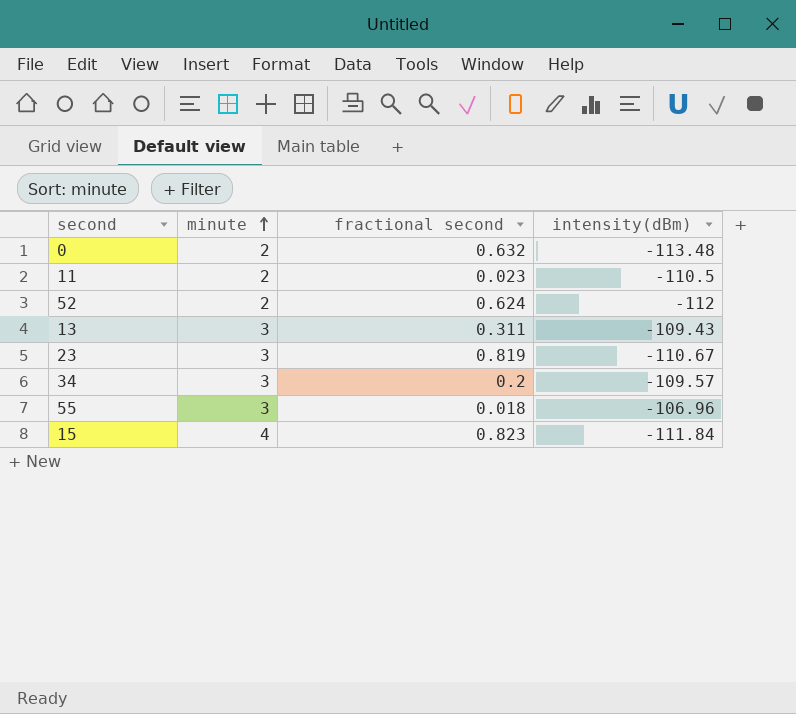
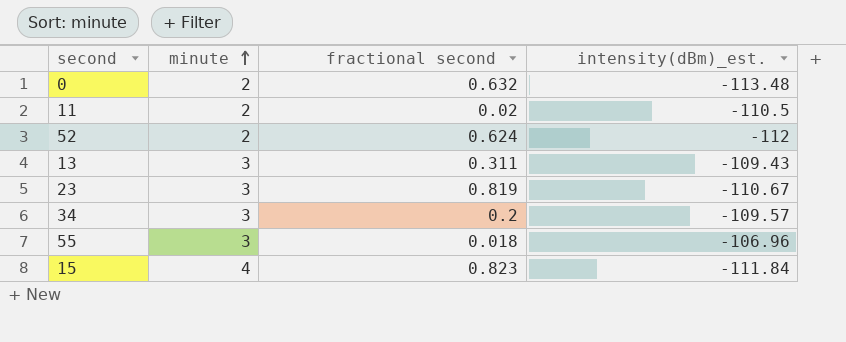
column name: intensity(dBm) -> intensity(dBm)_est.
11 | fractional second: 0.023 -> 0.02

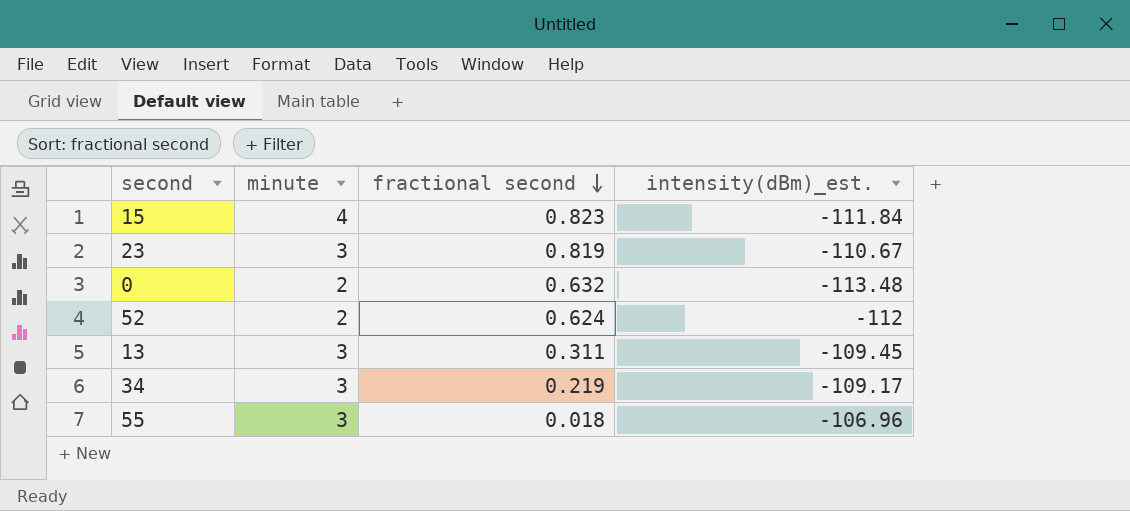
row order: minute ascending -> fractional second descending
row 11: 2 | 0.02 | -110.5 -> none
13 | intensity(dBm)_est.: -109.43 -> -109.45
34 | fractional second: 0.2 -> 0.219
34 | intensity(dBm)_est.: -109.57 -> -109.17

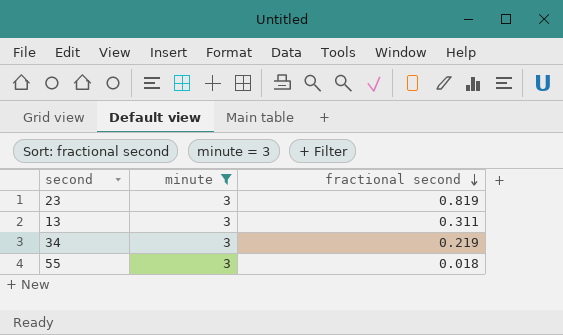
filter: none -> minute = 3
column intensity(dBm)_est. | position: 4 -> none

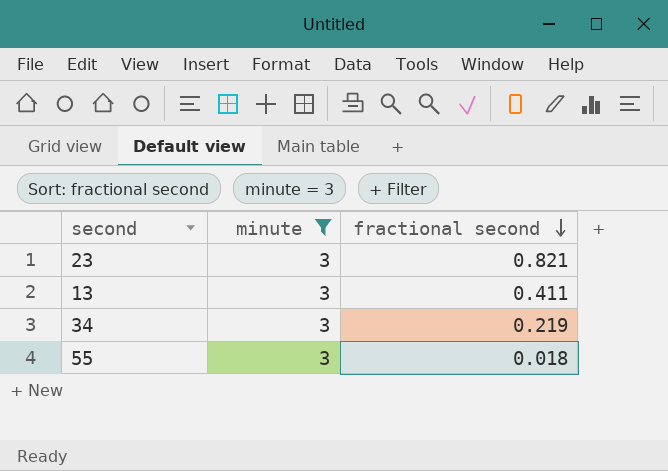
23 | fractional second: 0.819 -> 0.821
13 | fractional second: 0.311 -> 0.411

